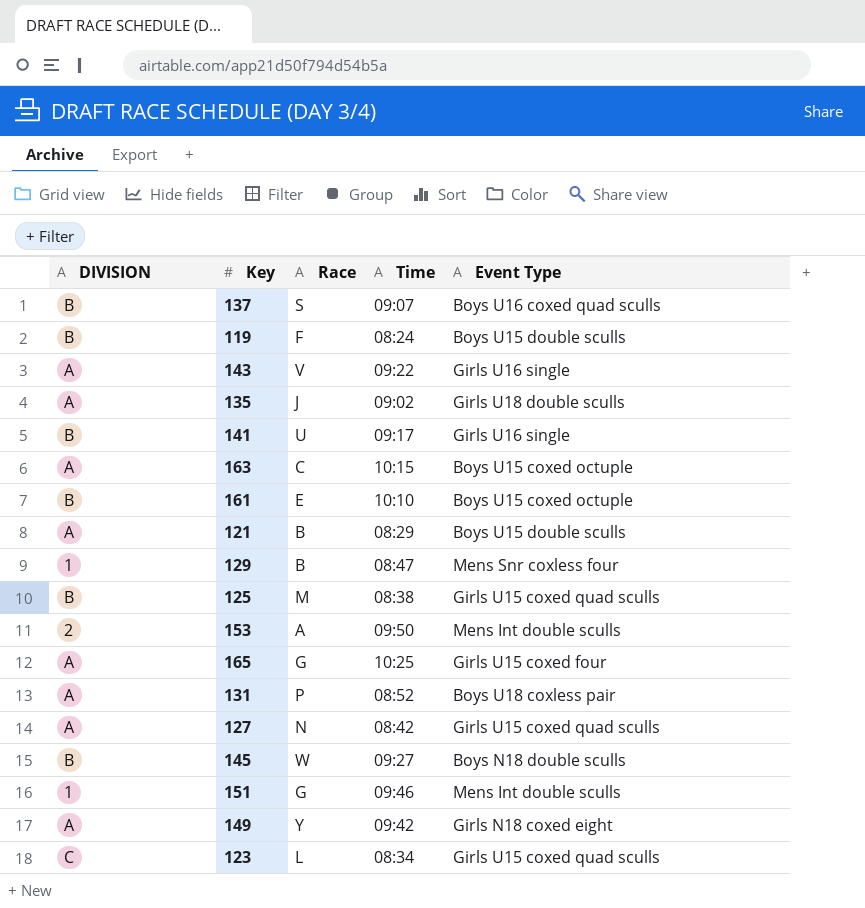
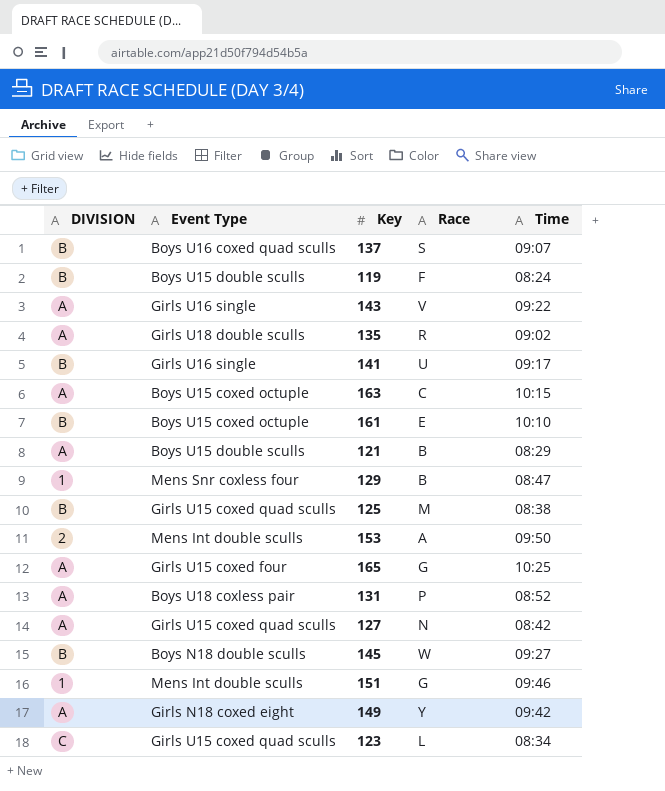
column Event Type | position: 5 -> 2
135 | Race: J -> R

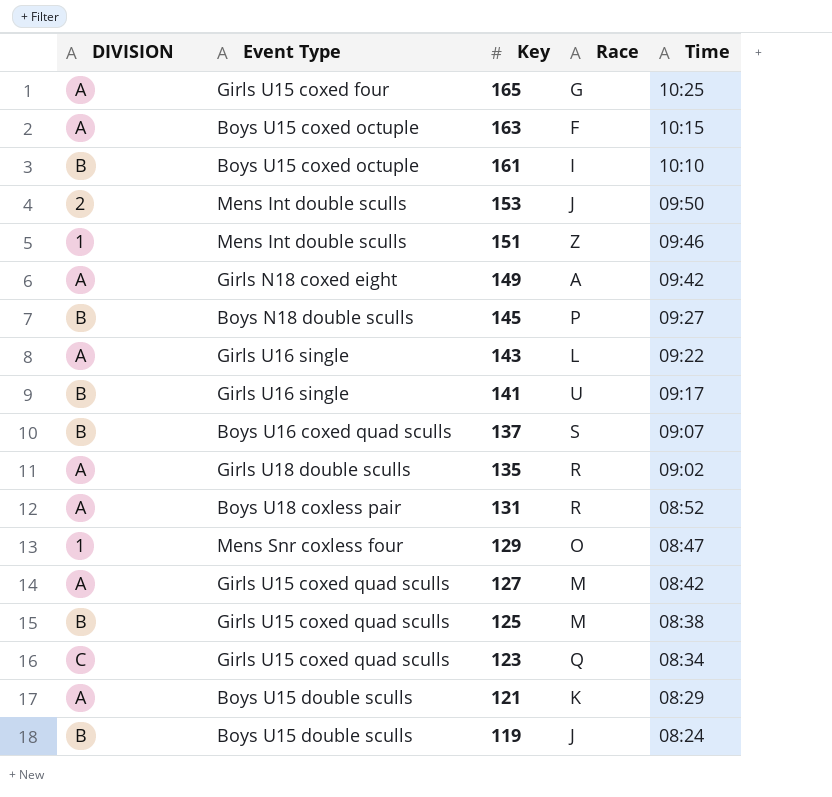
row order: none -> Key descending
163 | Race: C -> F
161 | Race: E -> I
153 | Race: A -> J
151 | Race: G -> Z
149 | Race: Y -> A
145 | Race: W -> P
143 | Race: V -> L
131 | Race: P -> R
129 | Race: B -> O
127 | Race: N -> M
123 | Race: L -> Q
121 | Race: B -> K
119 | Race: F -> J

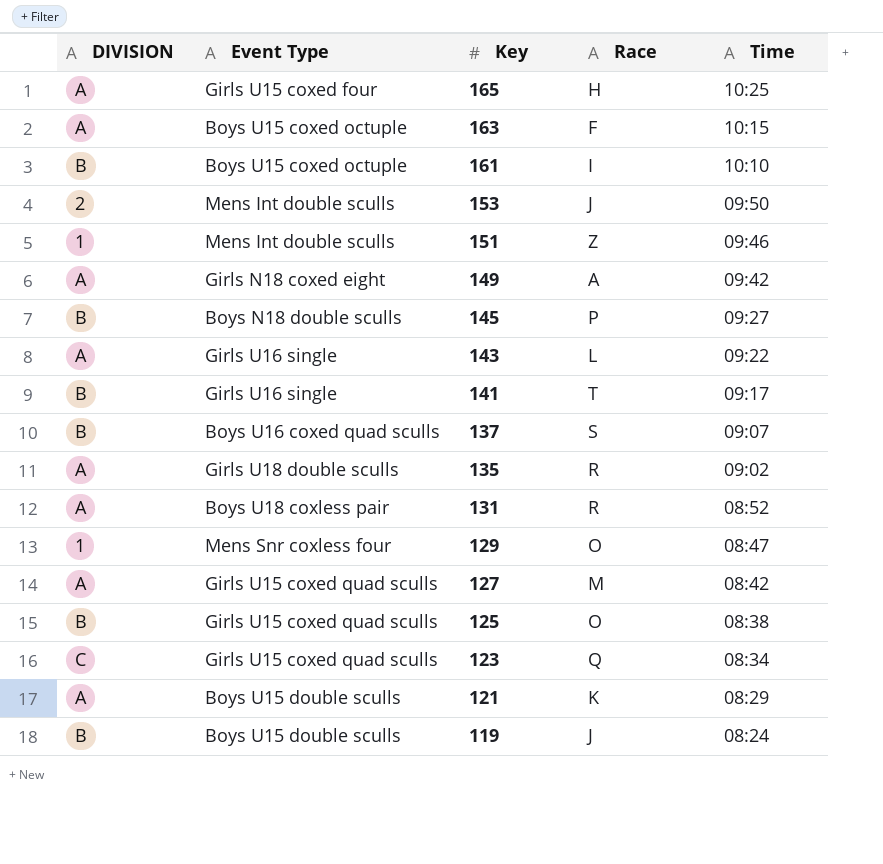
165 | Race: G -> H
141 | Race: U -> T
125 | Race: M -> O

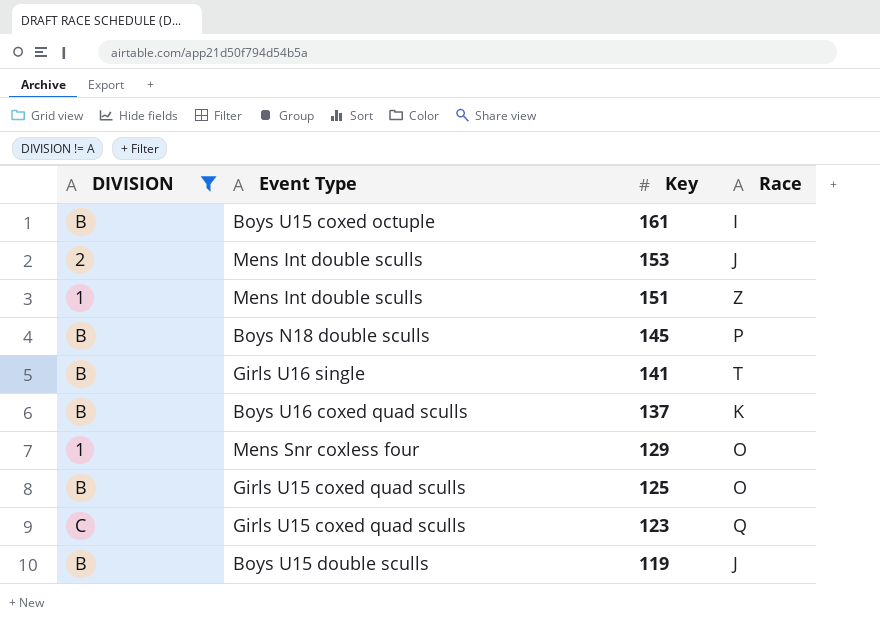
filter: none -> DIVISION != A
column Time | position: 5 -> none
137 | Race: S -> K

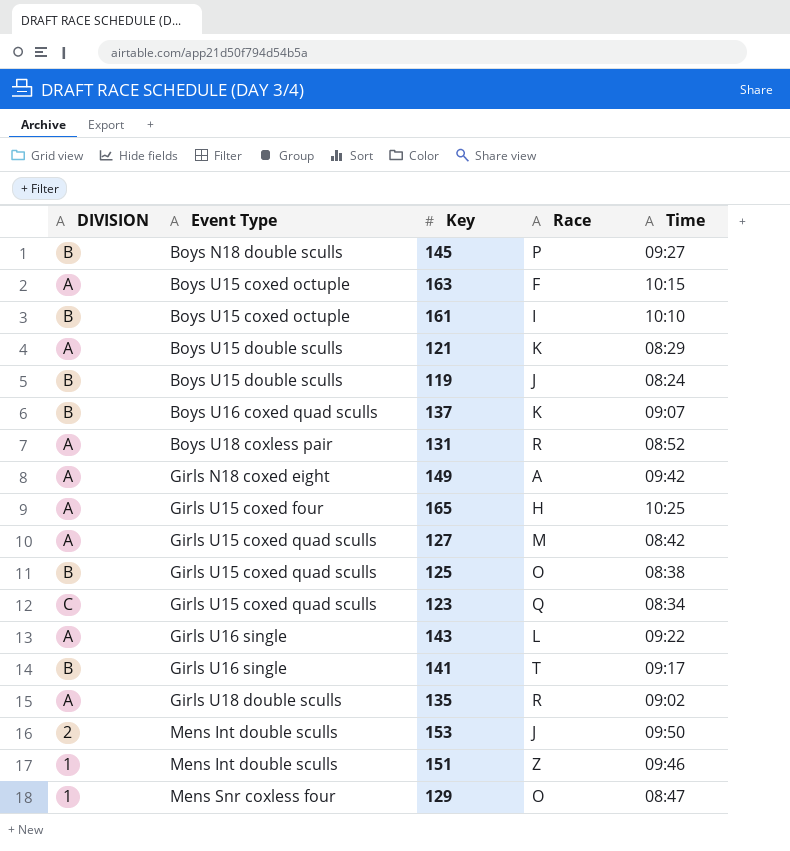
filter: DIVISION != A -> none
row order: Key descending -> Event Type ascending
column Time | position: none -> 5

